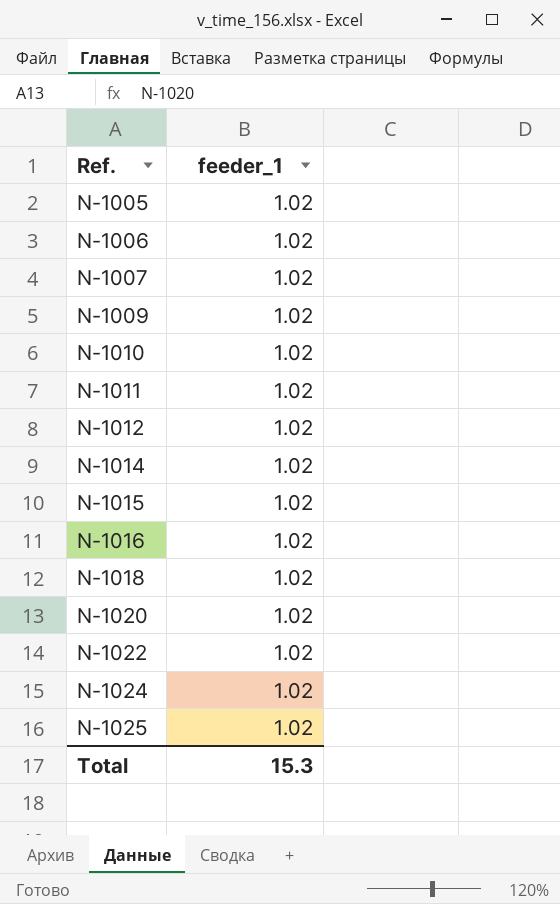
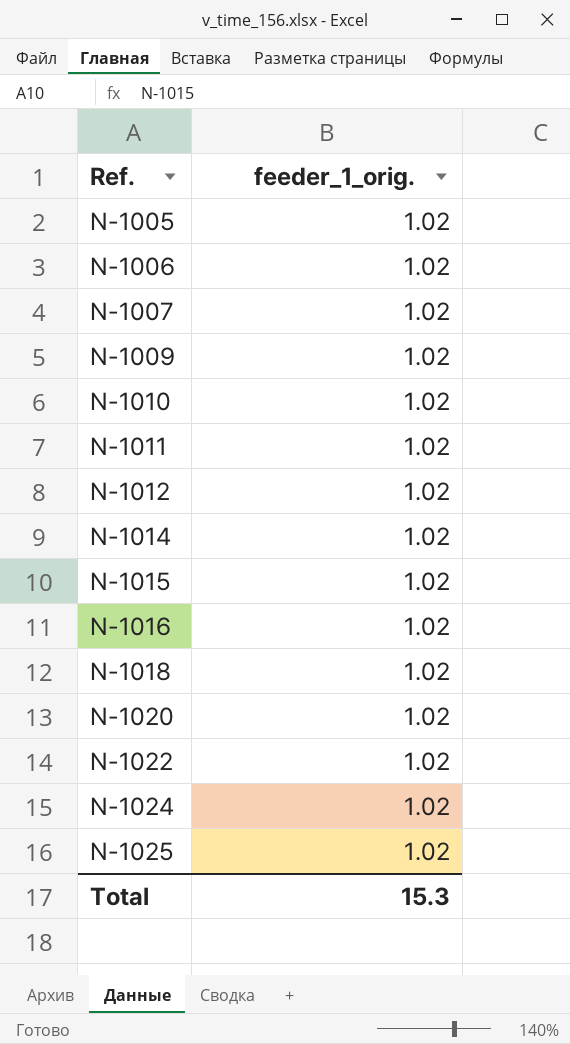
column name: feeder_1 -> feeder_1_orig.

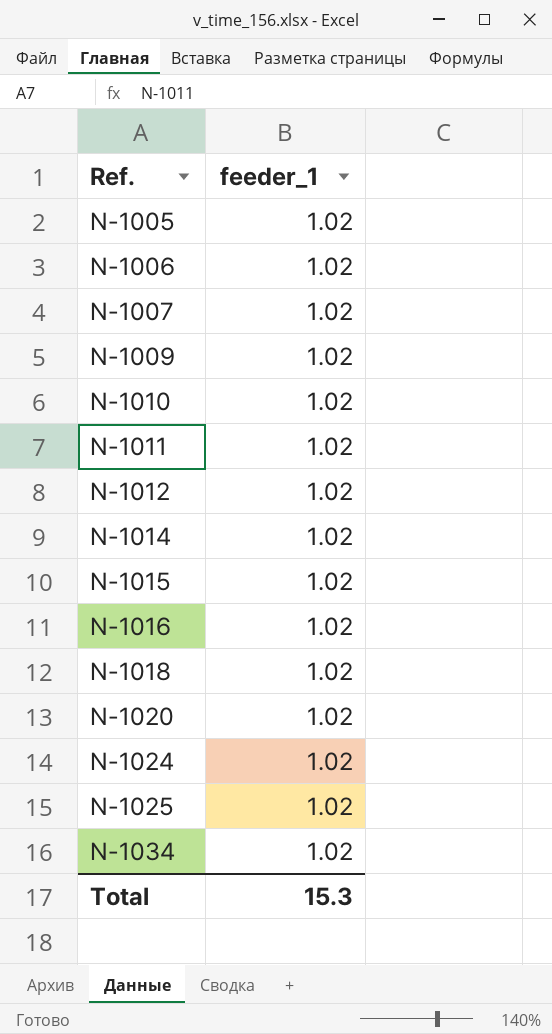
column name: feeder_1_orig. -> feeder_1
row N-1022: 1.02 -> none
row N-1034: none -> 1.02

